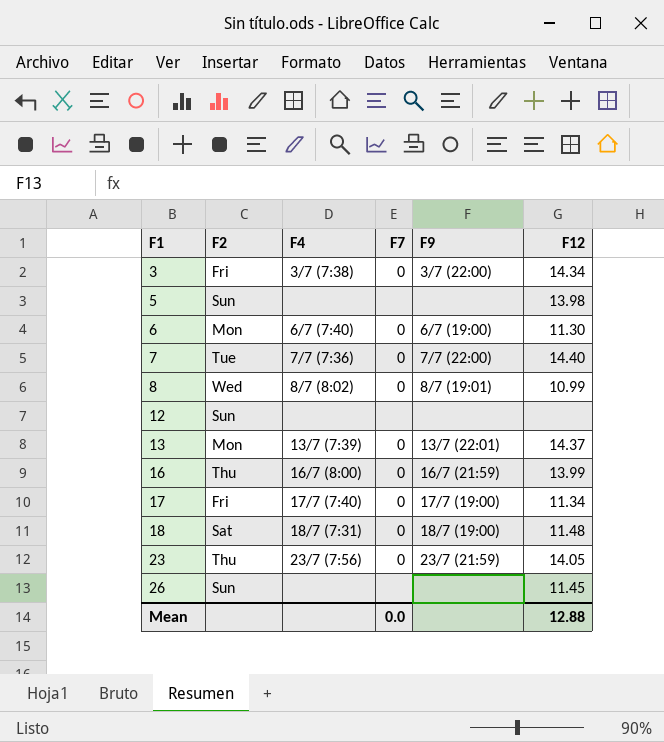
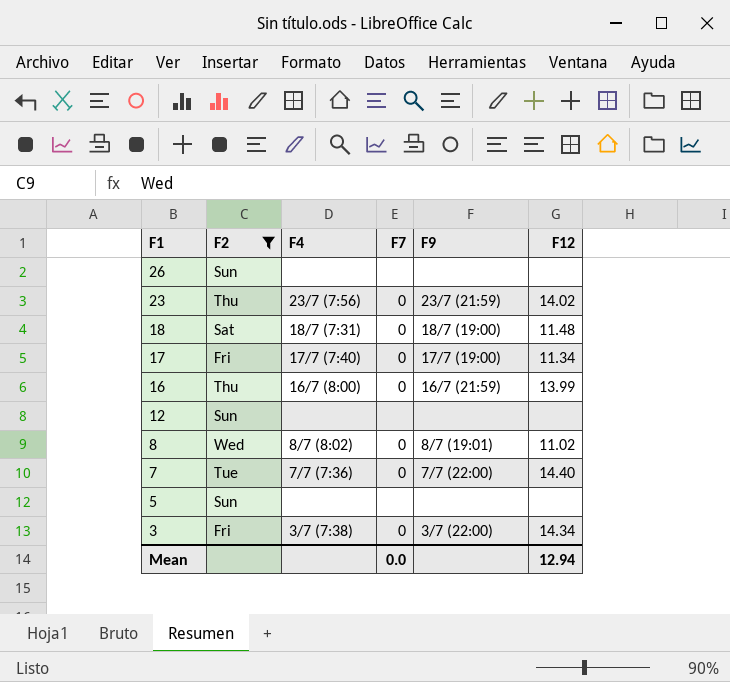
filter: none -> F2 != Mon
row order: F1 ascending -> F1 descending
26 | F12: 11.45 -> none
23 | F12: 14.05 -> 14.02
8 | F12: 10.99 -> 11.02
5 | F12: 13.98 -> none
Mean | F12: 12.88 -> 12.94

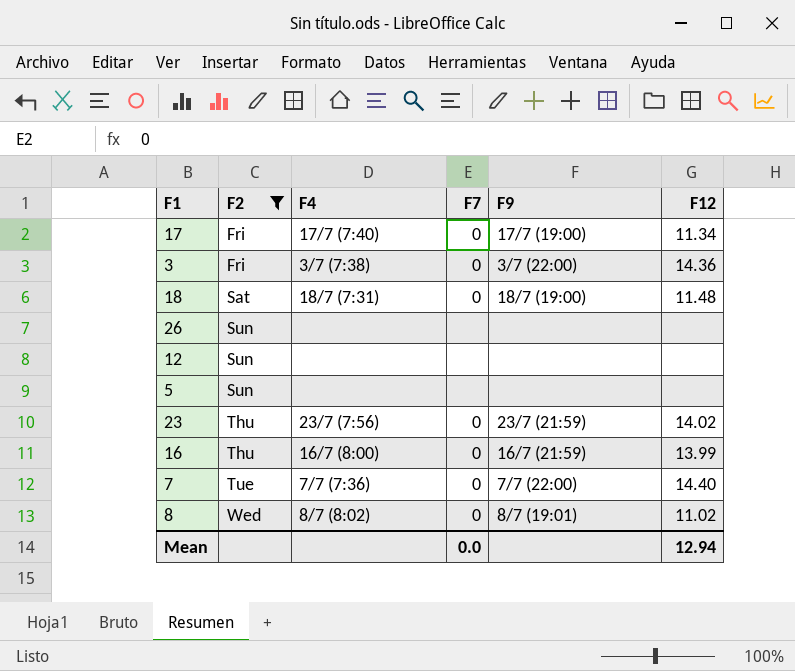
row order: F1 descending -> F2 ascending
3 | F12: 14.34 -> 14.36

